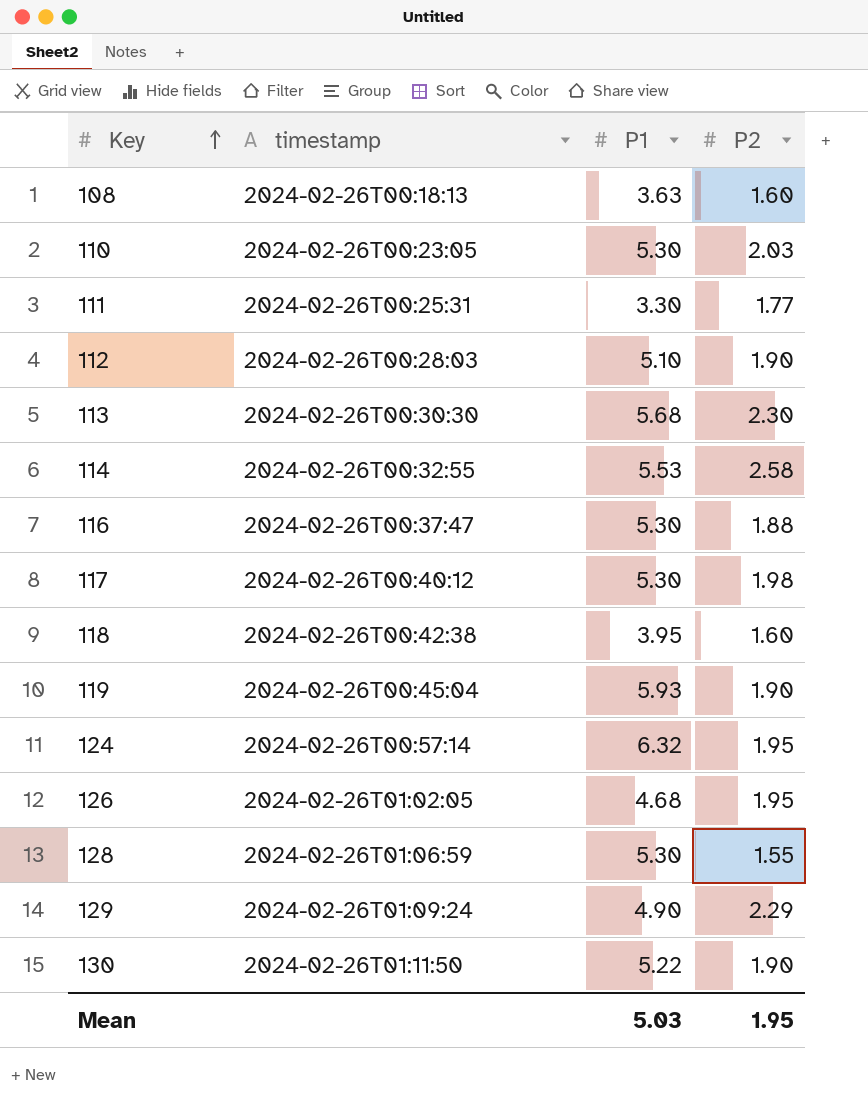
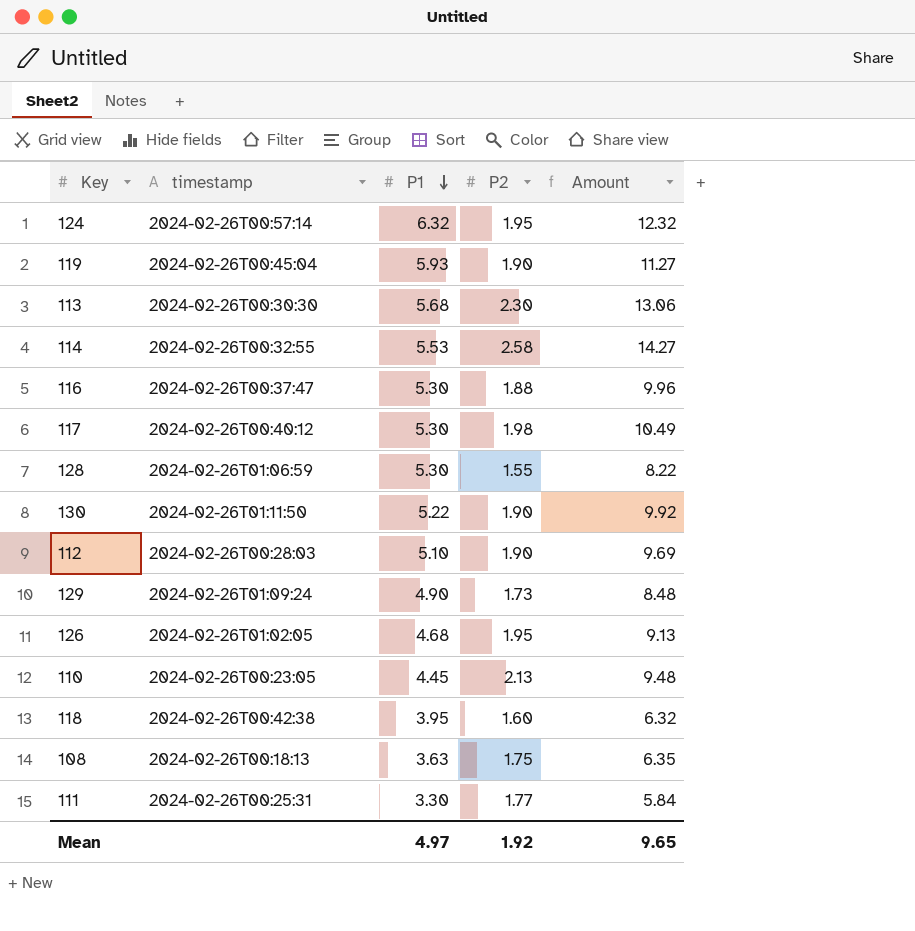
row order: Key ascending -> P1 descending
column Amount | formula: none -> [P1] * [P2]
129 | P2: 2.29 -> 1.73
110 | P1: 5.30 -> 4.45
110 | P2: 2.03 -> 2.13
108 | P2: 1.60 -> 1.75
Mean | P1: 5.03 -> 4.97
Mean | P2: 1.95 -> 1.92

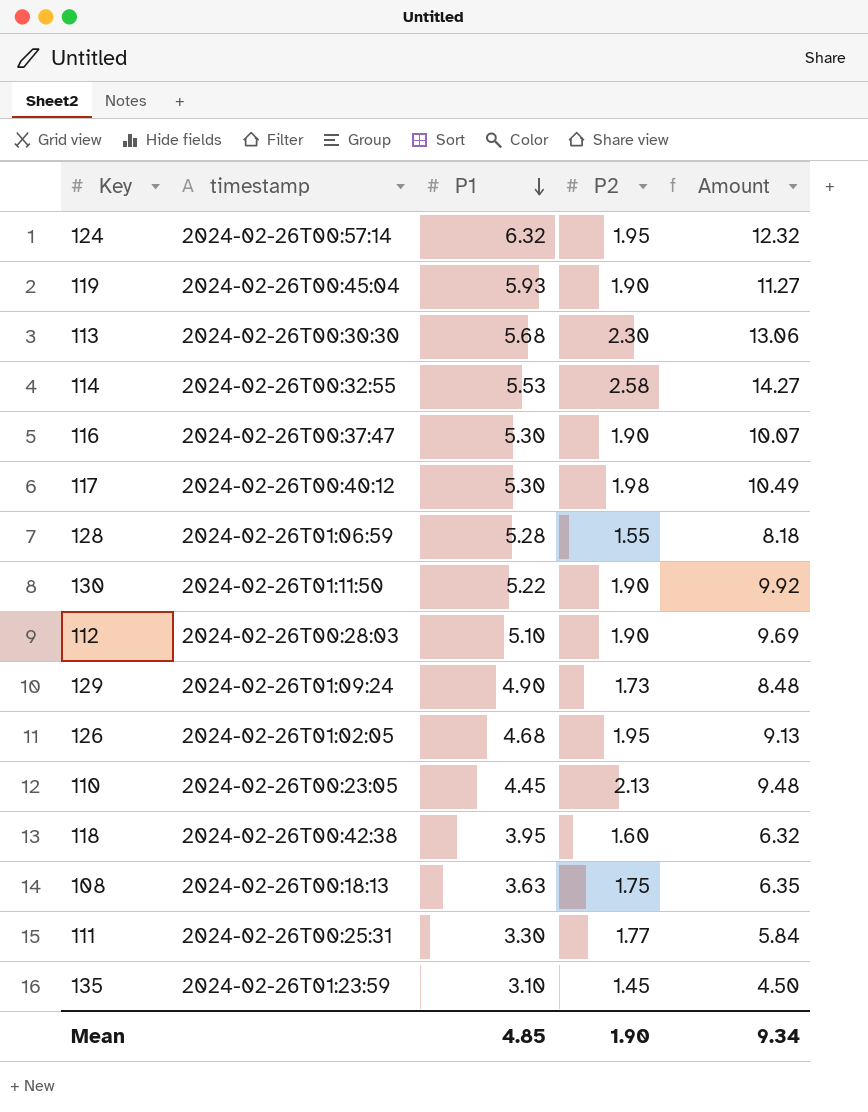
116 | P2: 1.88 -> 1.90
116 | Amount: 9.96 -> 10.07
128 | P1: 5.30 -> 5.28
128 | Amount: 8.22 -> 8.18
row 135: none -> 2024-02-26T01:23:59 | 3.10 | 1.45 | 4.50
Mean | P1: 4.97 -> 4.85
Mean | P2: 1.92 -> 1.90
Mean | Amount: 9.65 -> 9.34

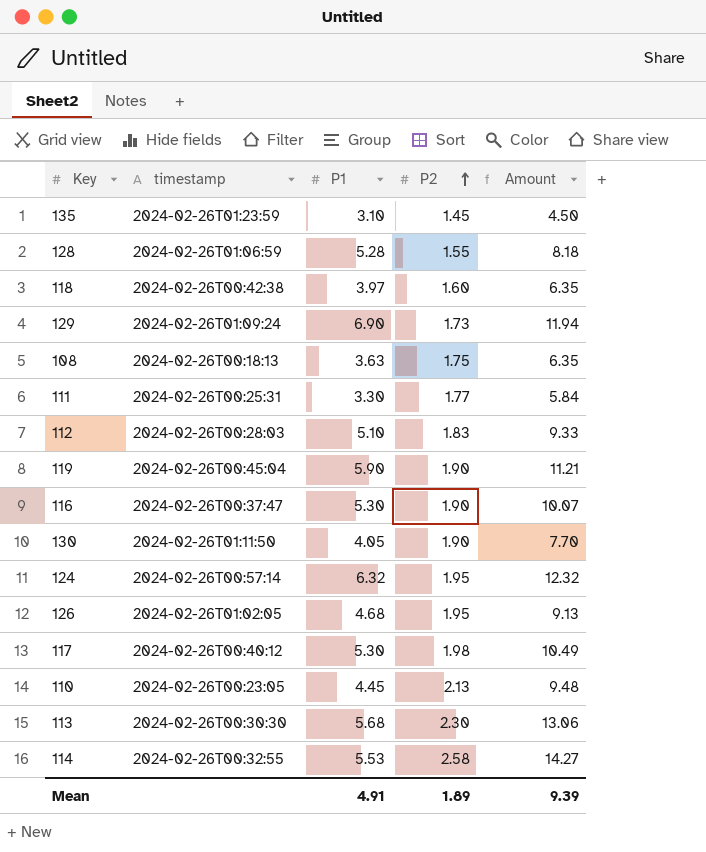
row order: P1 descending -> P2 ascending
118 | P1: 3.95 -> 3.97
118 | Amount: 6.32 -> 6.35
129 | P1: 4.90 -> 6.90
129 | Amount: 8.48 -> 11.94
112 | P2: 1.90 -> 1.83
112 | Amount: 9.69 -> 9.33
119 | P1: 5.93 -> 5.90
119 | Amount: 11.27 -> 11.21
130 | P1: 5.22 -> 4.05
130 | Amount: 9.92 -> 7.70
Mean | P1: 4.85 -> 4.91
Mean | P2: 1.90 -> 1.89
Mean | Amount: 9.34 -> 9.39

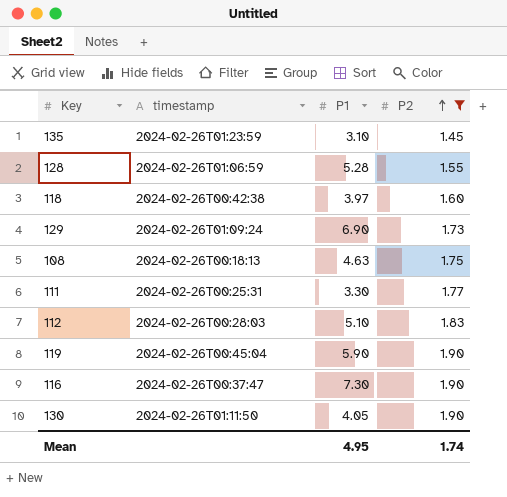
filter: none -> P2 <= 1.90
column Amount | formula: [P1] * [P2] -> none
108 | P1: 3.63 -> 4.63
116 | P1: 5.30 -> 7.30
Mean | P1: 4.91 -> 4.95
Mean | P2: 1.89 -> 1.74

